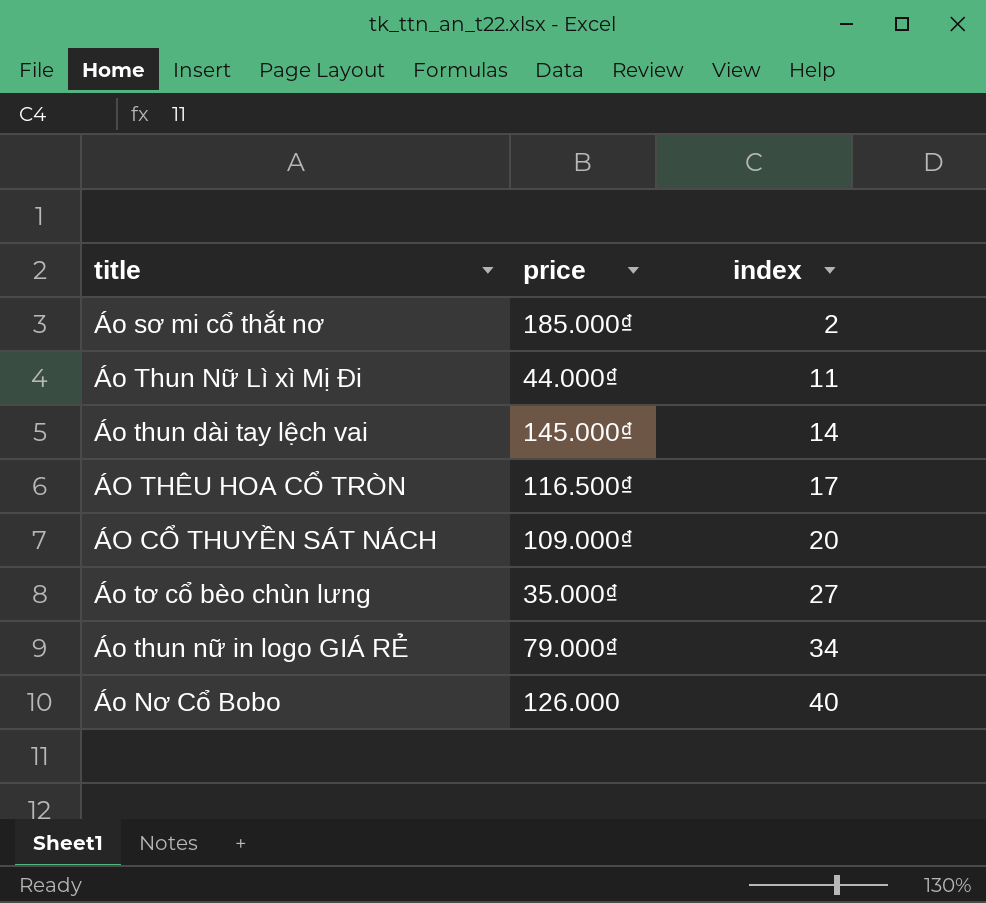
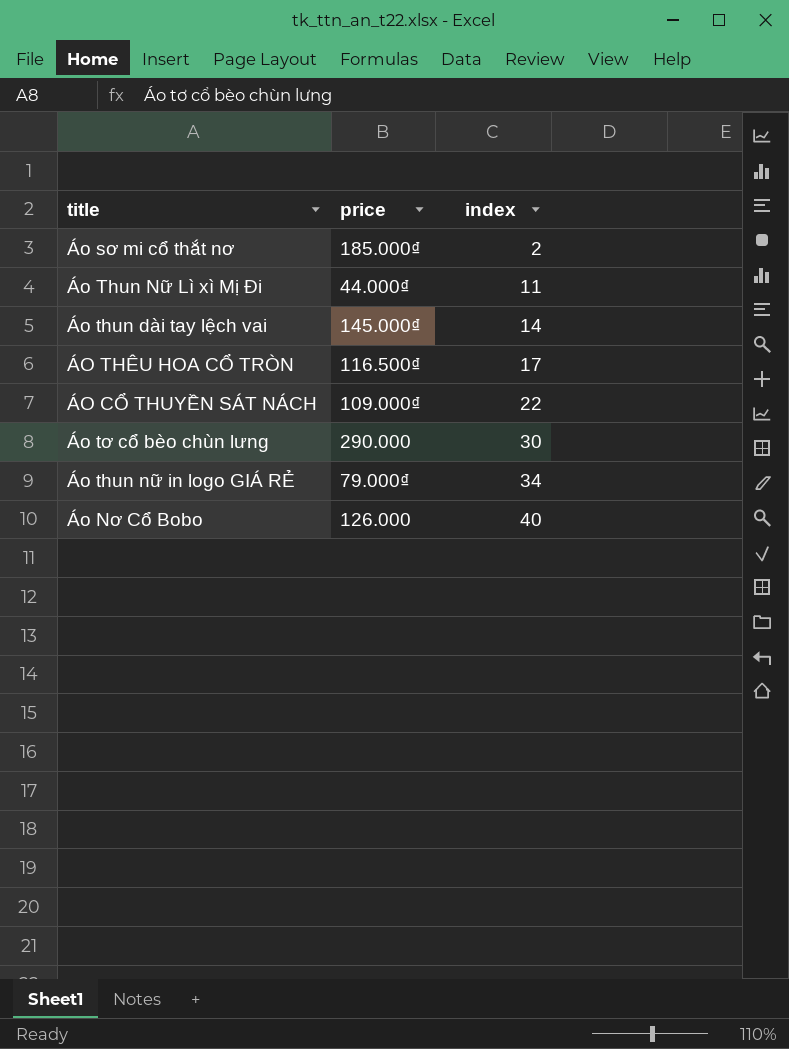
ÁO CỔ THUYỀN SÁT NÁCH | index: 20 -> 22
Áo tơ cổ bèo chùn lưng | price: 35.000₫ -> 290.000
Áo tơ cổ bèo chùn lưng | index: 27 -> 30

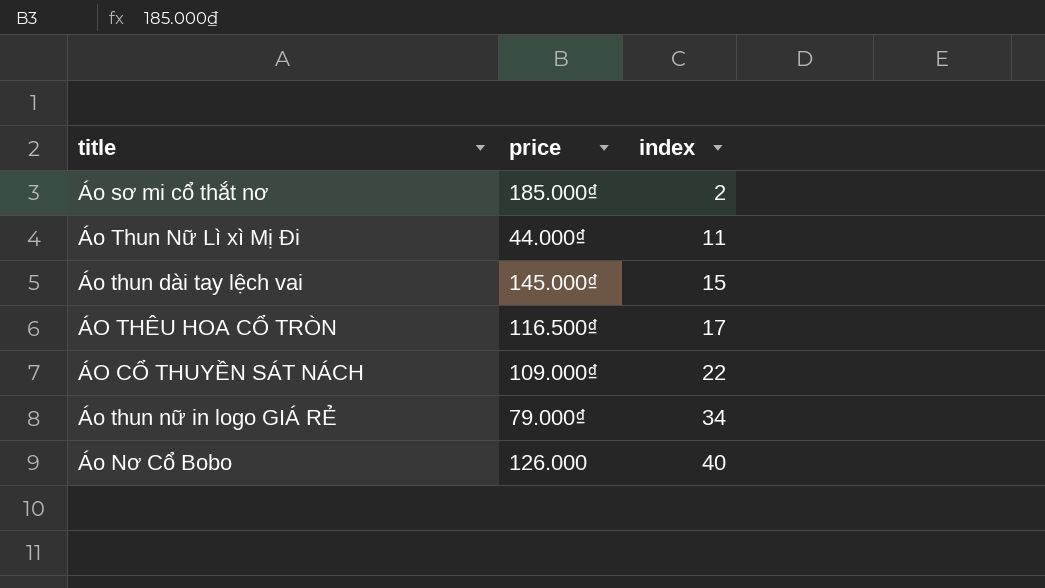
row Áo tơ cổ bèo chùn lưng: 290.000 | 30 -> none
Áo thun dài tay lệch vai | index: 14 -> 15

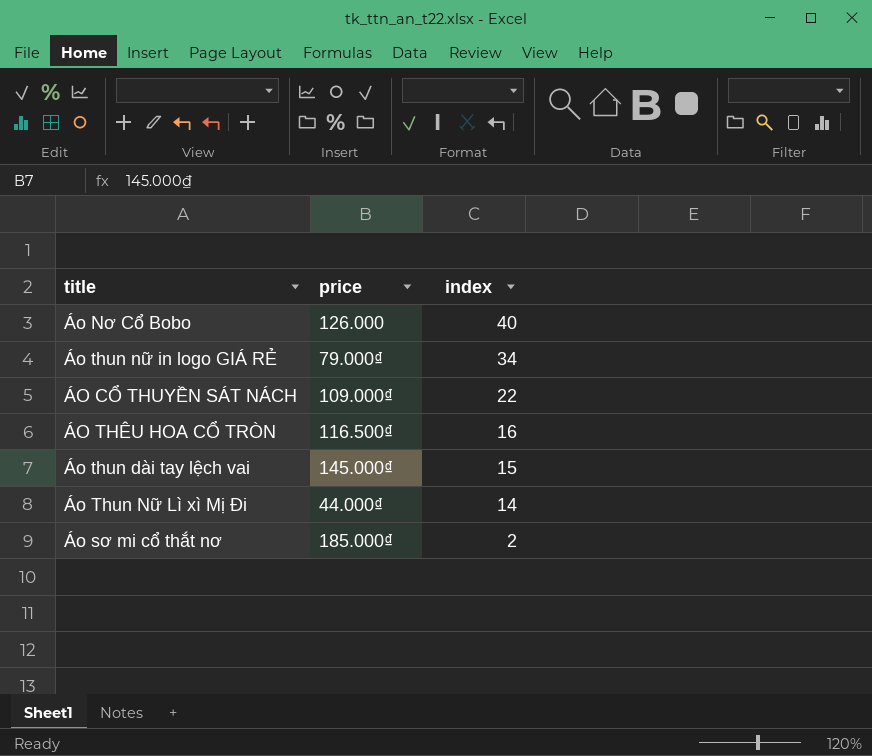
row order: index ascending -> index descending
ÁO THÊU HOA CỔ TRÒN | index: 17 -> 16
Áo Thun Nữ Lì xì Mị Đi | index: 11 -> 14

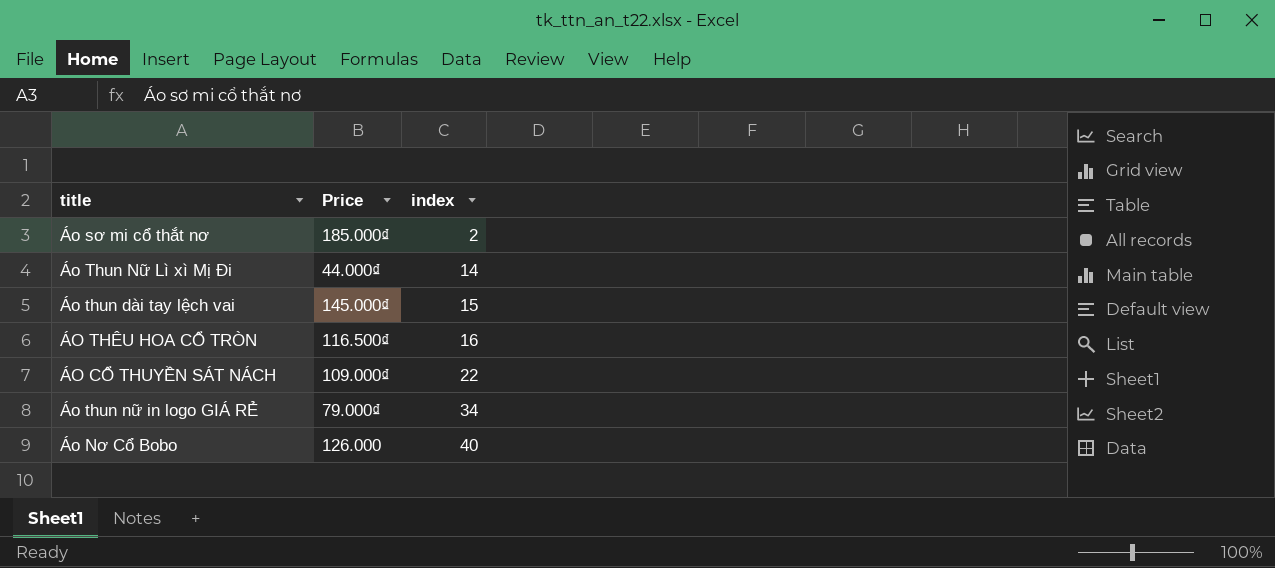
row order: index descending -> index ascending
column name: price -> Price

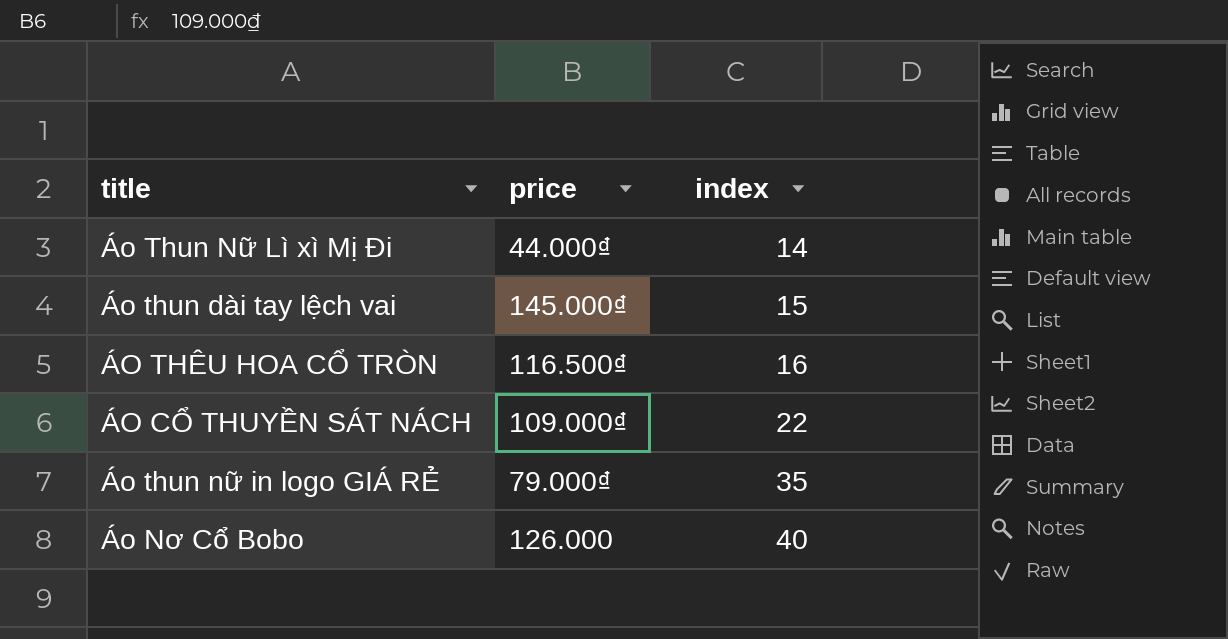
column name: Price -> price
row Áo sơ mi cổ thắt nơ: 185.000₫ | 2 -> none
Áo thun nữ in logo GIÁ RẺ | index: 34 -> 35

